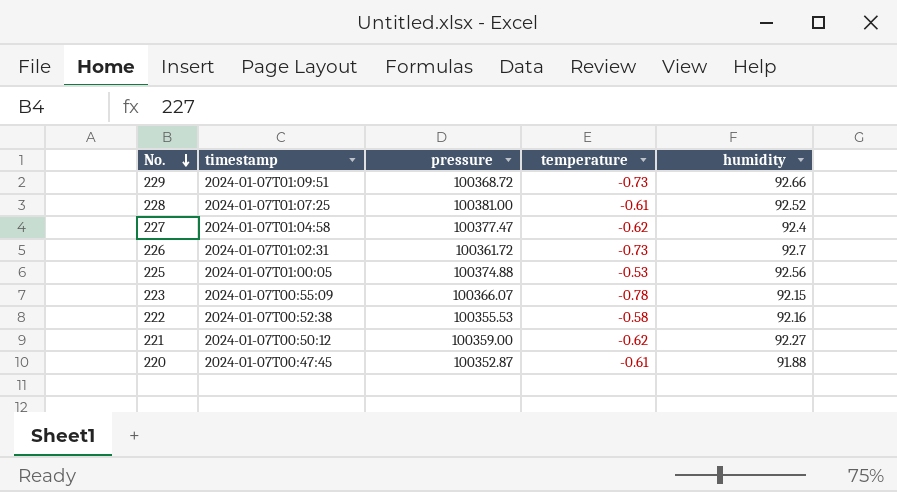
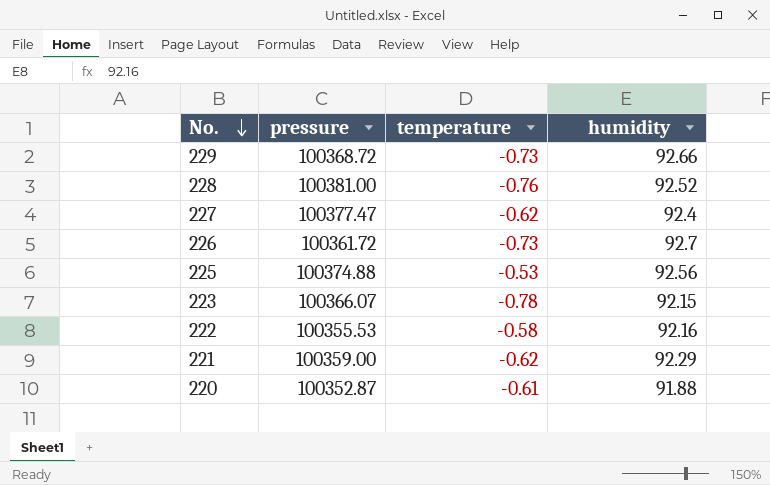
column timestamp | position: 2 -> none
228 | temperature: -0.61 -> -0.76
221 | humidity: 92.27 -> 92.29

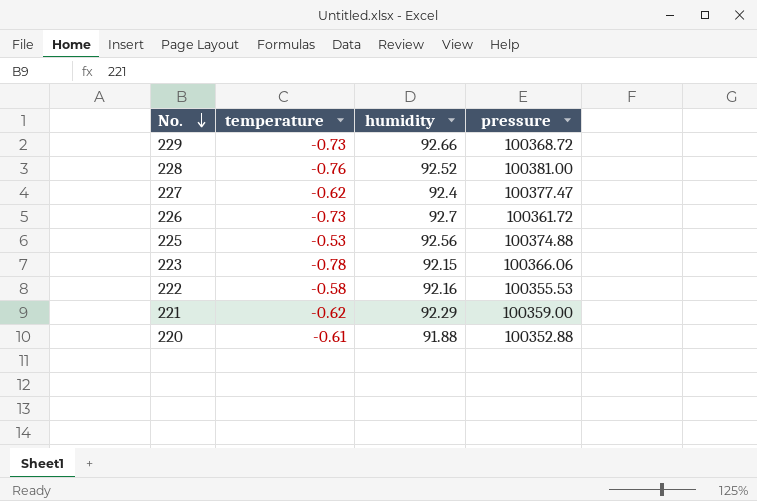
column pressure | position: 2 -> 4
223 | pressure: 100366.07 -> 100366.06
220 | pressure: 100352.87 -> 100352.88

